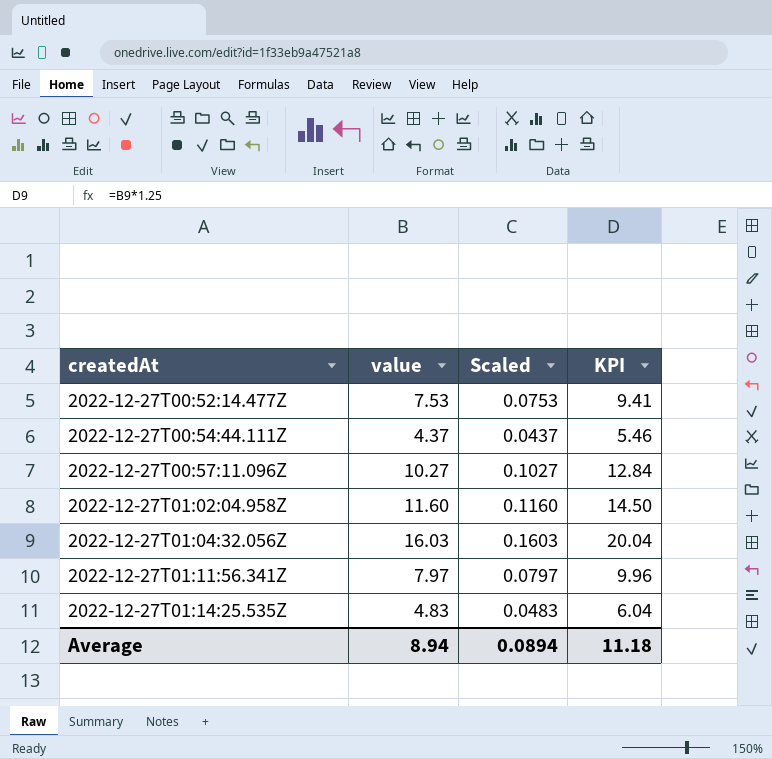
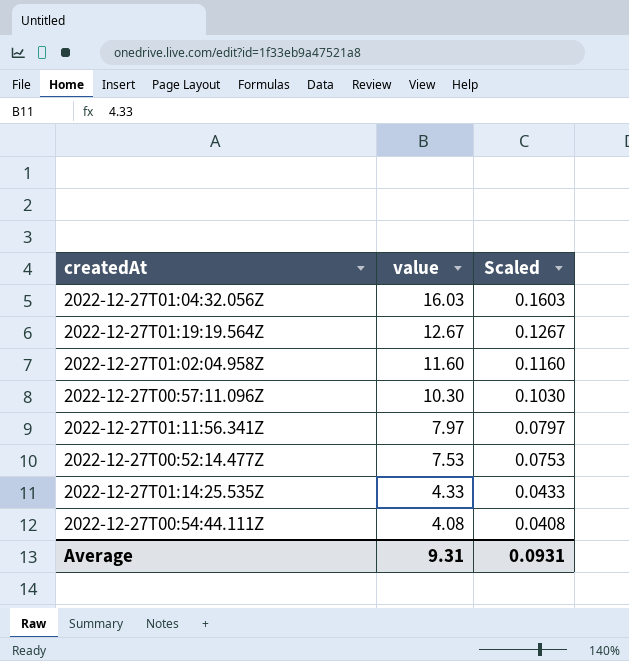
row order: createdAt ascending -> value descending
column KPI | formula: [value] * 1.25 -> none
row 2022-12-27T01:19:19.564Z: none -> 12.67 | 0.1267
2022-12-27T00:57:11.096Z | value: 10.27 -> 10.30
2022-12-27T00:57:11.096Z | Scaled: 0.1027 -> 0.1030
2022-12-27T01:14:25.535Z | value: 4.83 -> 4.33
2022-12-27T01:14:25.535Z | Scaled: 0.0483 -> 0.0433
2022-12-27T00:54:44.111Z | value: 4.37 -> 4.08
2022-12-27T00:54:44.111Z | Scaled: 0.0437 -> 0.0408
Average | value: 8.94 -> 9.31
Average | Scaled: 0.0894 -> 0.0931

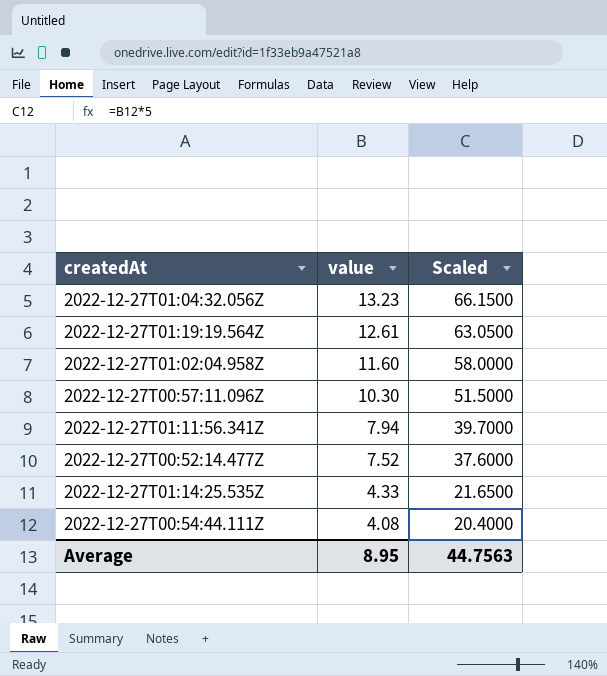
column Scaled | formula: [value] * 0.01 -> [value] * 5
2022-12-27T01:04:32.056Z | value: 16.03 -> 13.23
2022-12-27T01:19:19.564Z | value: 12.67 -> 12.61
2022-12-27T01:11:56.341Z | value: 7.97 -> 7.94
2022-12-27T00:52:14.477Z | value: 7.53 -> 7.52
Average | value: 9.31 -> 8.95
Average | Scaled: 0.0931 -> 44.7563

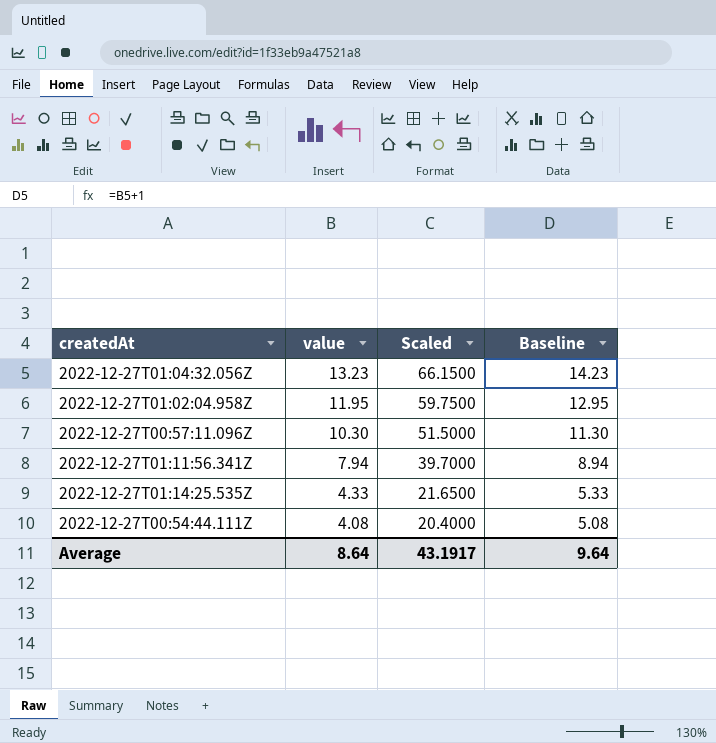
column Baseline | formula: none -> [value] + 1
row 2022-12-27T01:19:19.564Z: 12.61 | 63.0500 -> none
row 2022-12-27T00:52:14.477Z: 7.52 | 37.6000 -> none
2022-12-27T01:02:04.958Z | value: 11.60 -> 11.95
2022-12-27T01:02:04.958Z | Scaled: 58.0000 -> 59.7500
Average | value: 8.95 -> 8.64
Average | Scaled: 44.7563 -> 43.1917

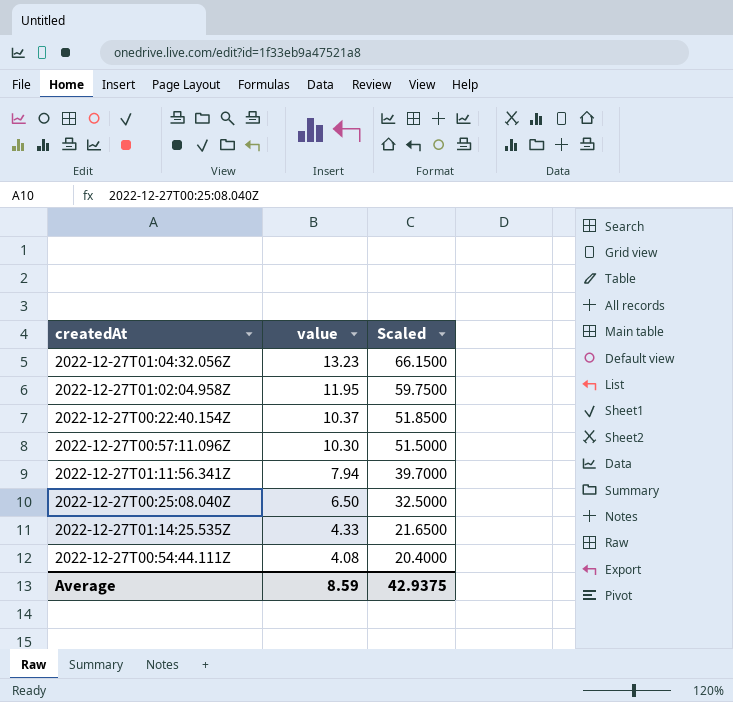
column Baseline | formula: [value] + 1 -> none
row 2022-12-27T00:22:40.154Z: none -> 10.37 | 51.8500
row 2022-12-27T00:25:08.040Z: none -> 6.50 | 32.5000
Average | value: 8.64 -> 8.59
Average | Scaled: 43.1917 -> 42.9375

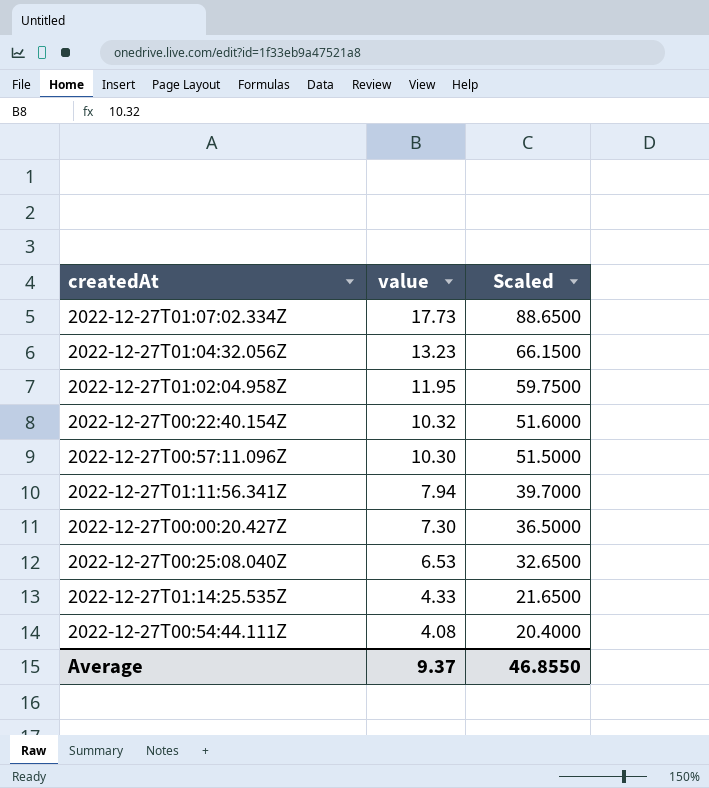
row 2022-12-27T01:07:02.334Z: none -> 17.73 | 88.6500
2022-12-27T00:22:40.154Z | value: 10.37 -> 10.32
2022-12-27T00:22:40.154Z | Scaled: 51.8500 -> 51.6000
row 2022-12-27T00:00:20.427Z: none -> 7.30 | 36.5000
2022-12-27T00:25:08.040Z | value: 6.50 -> 6.53
2022-12-27T00:25:08.040Z | Scaled: 32.5000 -> 32.6500
Average | value: 8.59 -> 9.37
Average | Scaled: 42.9375 -> 46.8550

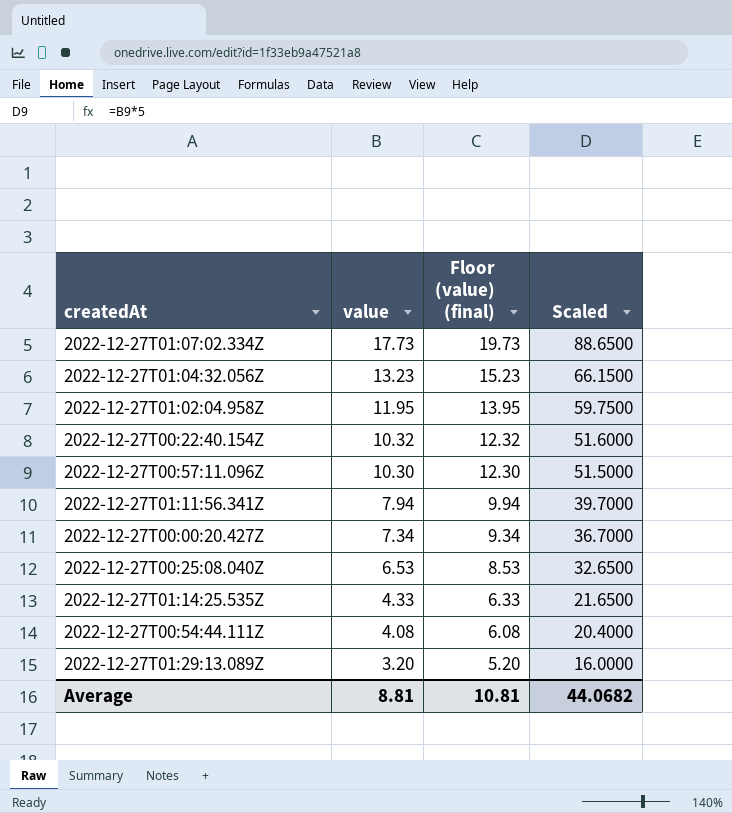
column Floor (value) (final) | formula: none -> [value] + 2
2022-12-27T00:00:20.427Z | value: 7.30 -> 7.34
2022-12-27T00:00:20.427Z | Scaled: 36.5000 -> 36.7000
row 2022-12-27T01:29:13.089Z: none -> 3.20 | 5.20 | 16.0000
Average | value: 9.37 -> 8.81
Average | Scaled: 46.8550 -> 44.0682

